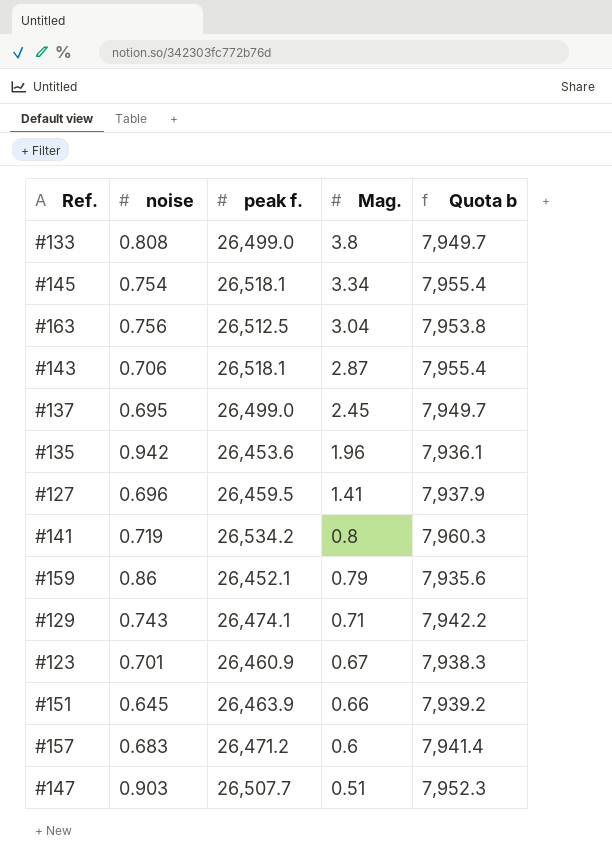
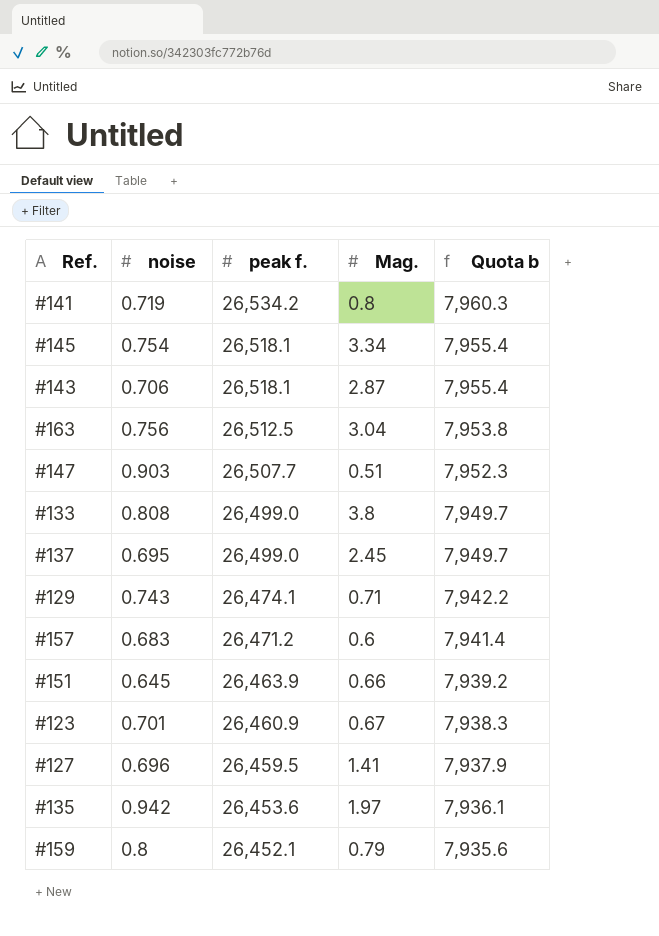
row order: Mag. descending -> peak f. descending
#135 | Mag.: 1.96 -> 1.97
#159 | noise: 0.86 -> 0.8

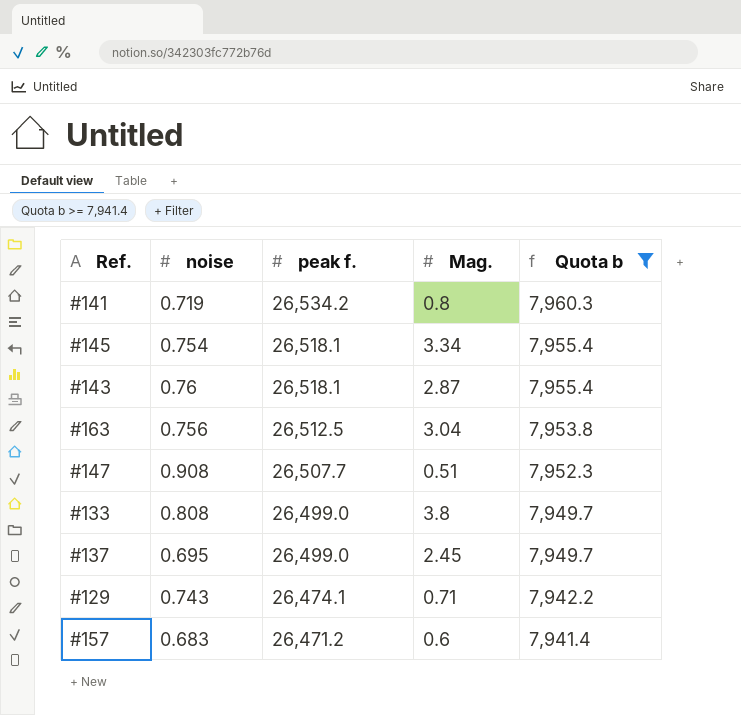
filter: none -> Quota b >= 7,941.4
#143 | noise: 0.706 -> 0.76
#147 | noise: 0.903 -> 0.908

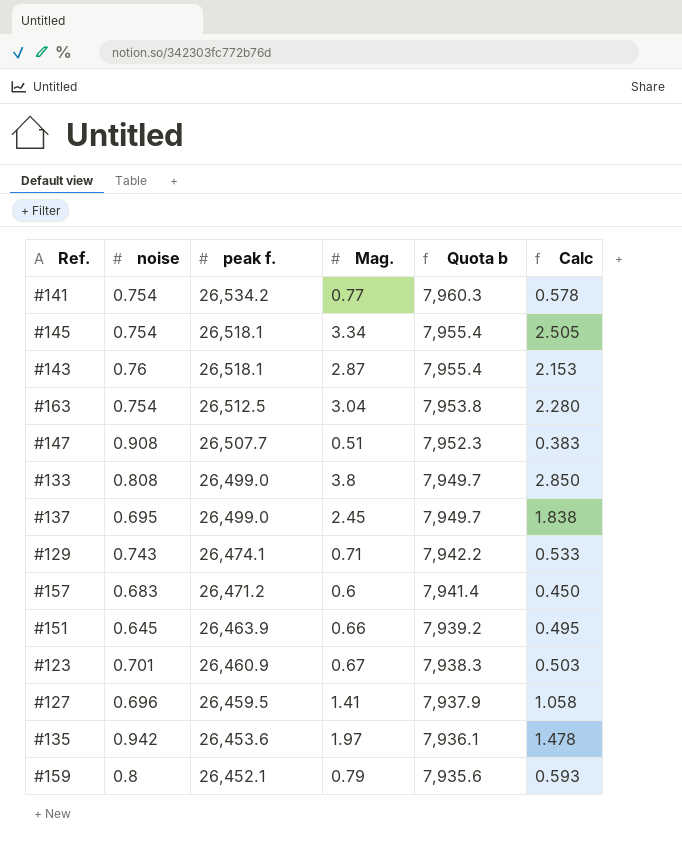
filter: Quota b >= 7,941.4 -> none
column Calc | formula: none -> [Mag.] * 0.75
#141 | noise: 0.719 -> 0.754
#141 | Mag.: 0.8 -> 0.77
#163 | noise: 0.756 -> 0.754

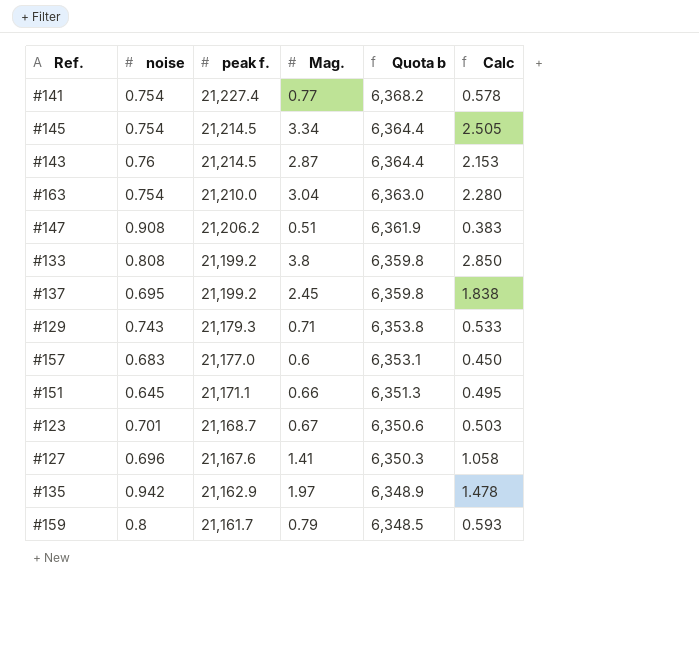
#141 | peak f.: 26,534.2 -> 21,227.4
#141 | Quota b: 7,960.3 -> 6,368.2
#145 | peak f.: 26,518.1 -> 21,214.5
#145 | Quota b: 7,955.4 -> 6,364.4
#143 | peak f.: 26,518.1 -> 21,214.5
#143 | Quota b: 7,955.4 -> 6,364.4
#163 | peak f.: 26,512.5 -> 21,210.0
#163 | Quota b: 7,953.8 -> 6,363.0
#147 | peak f.: 26,507.7 -> 21,206.2
#147 | Quota b: 7,952.3 -> 6,361.9
#133 | peak f.: 26,499.0 -> 21,199.2
#133 | Quota b: 7,949.7 -> 6,359.8
#137 | peak f.: 26,499.0 -> 21,199.2
#137 | Quota b: 7,949.7 -> 6,359.8
#129 | peak f.: 26,474.1 -> 21,179.3
#129 | Quota b: 7,942.2 -> 6,353.8
#157 | peak f.: 26,471.2 -> 21,177.0
#157 | Quota b: 7,941.4 -> 6,353.1
#151 | peak f.: 26,463.9 -> 21,171.1
#151 | Quota b: 7,939.2 -> 6,351.3
#123 | peak f.: 26,460.9 -> 21,168.7
#123 | Quota b: 7,938.3 -> 6,350.6
#127 | peak f.: 26,459.5 -> 21,167.6
#127 | Quota b: 7,937.9 -> 6,350.3
#135 | peak f.: 26,453.6 -> 21,162.9
#135 | Quota b: 7,936.1 -> 6,348.9
#159 | peak f.: 26,452.1 -> 21,161.7
#159 | Quota b: 7,935.6 -> 6,348.5

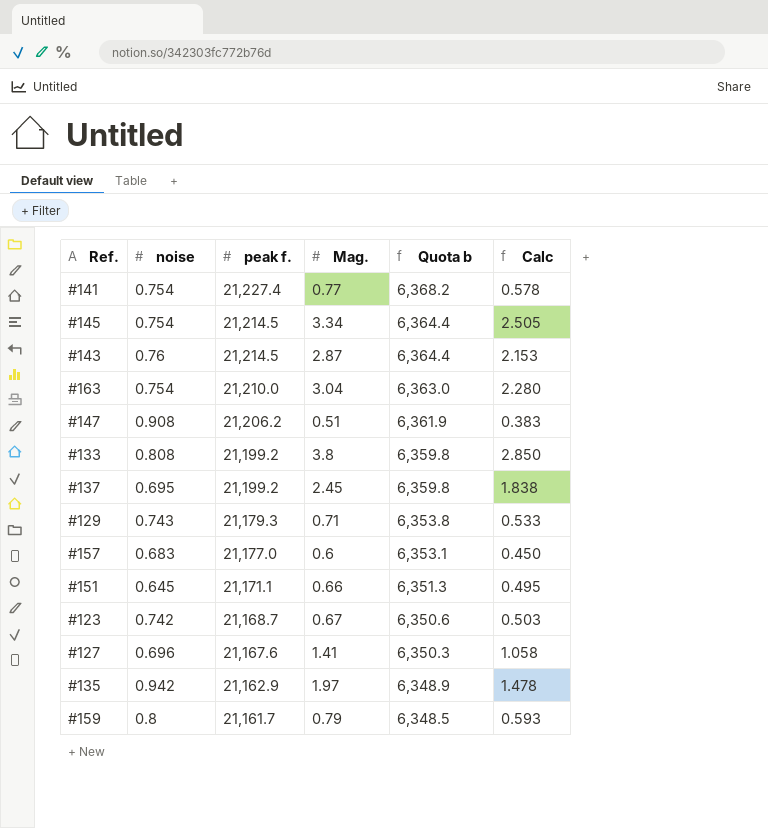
#123 | noise: 0.701 -> 0.742

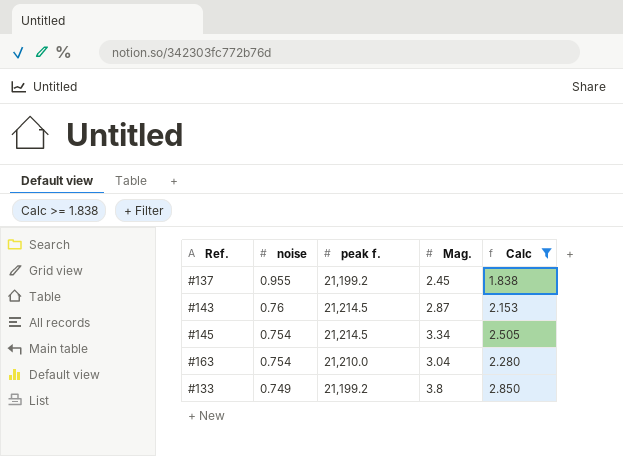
filter: none -> Calc >= 1.838
row order: peak f. descending -> noise descending
column Quota b | formula: [peak f.] * 0.3 -> none
#137 | noise: 0.695 -> 0.955
#133 | noise: 0.808 -> 0.749

